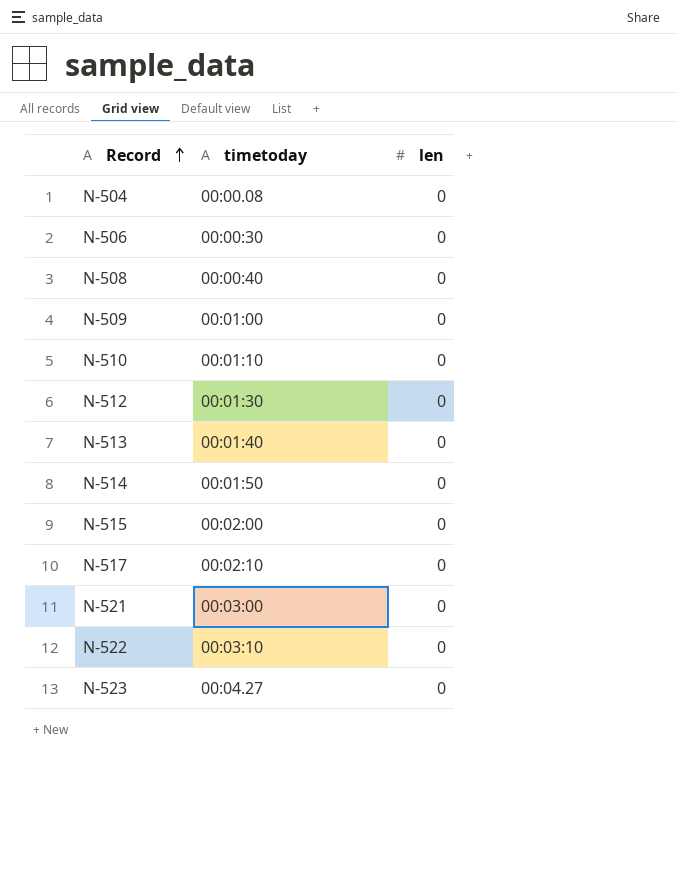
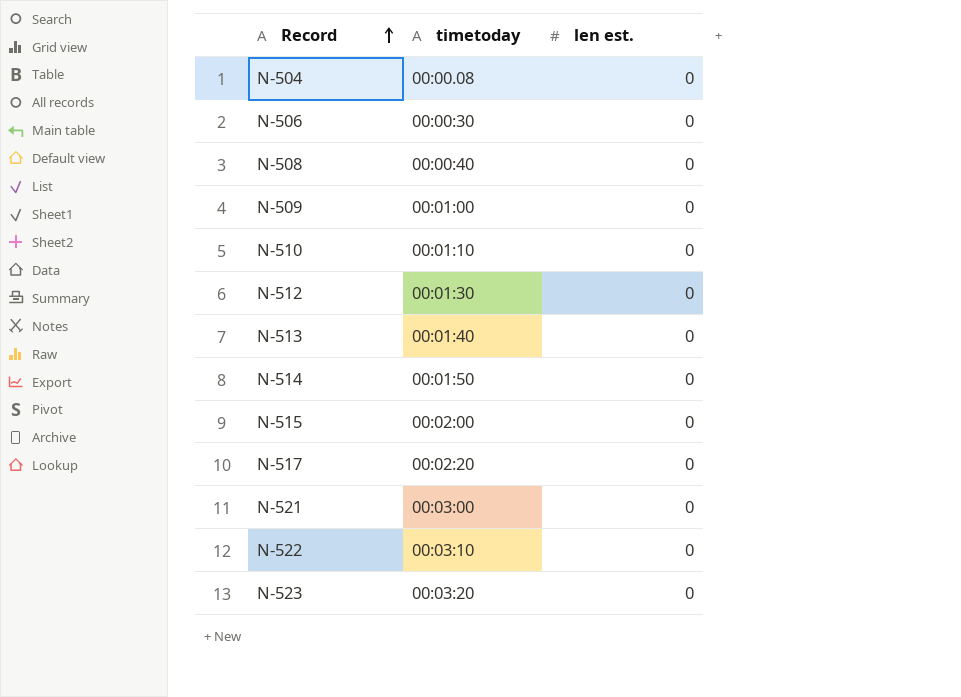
column name: len -> len est.
N-517 | timetoday: 00:02:10 -> 00:02:20
N-523 | timetoday: 00:04.27 -> 00:03:20

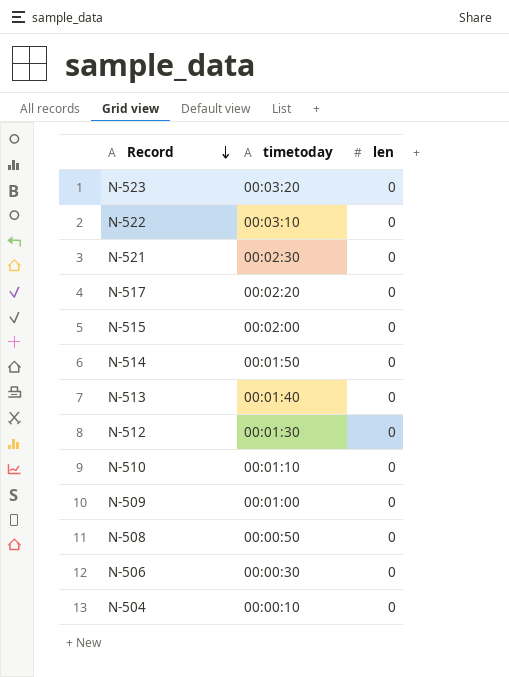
row order: Record ascending -> Record descending
column name: len est. -> len
N-521 | timetoday: 00:03:00 -> 00:02:30
N-508 | timetoday: 00:00:40 -> 00:00:50
N-504 | timetoday: 00:00.08 -> 00:00:10

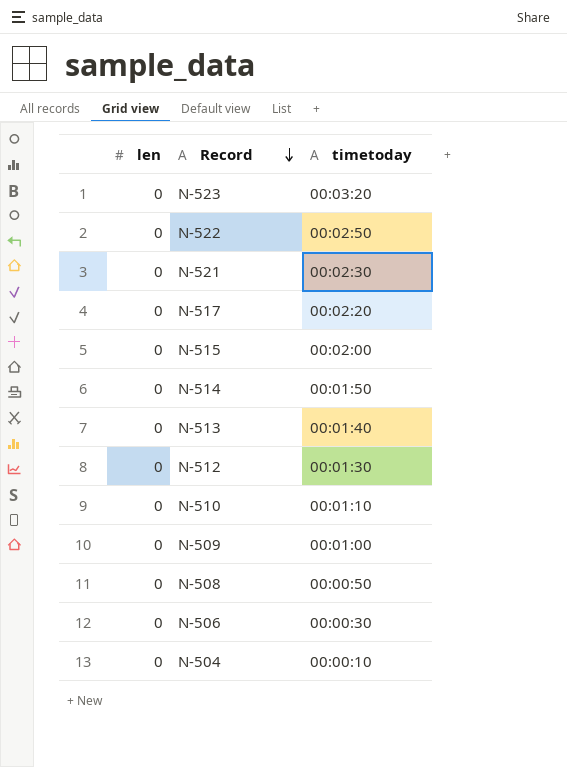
column len | position: 3 -> 1
N-522 | timetoday: 00:03:10 -> 00:02:50

